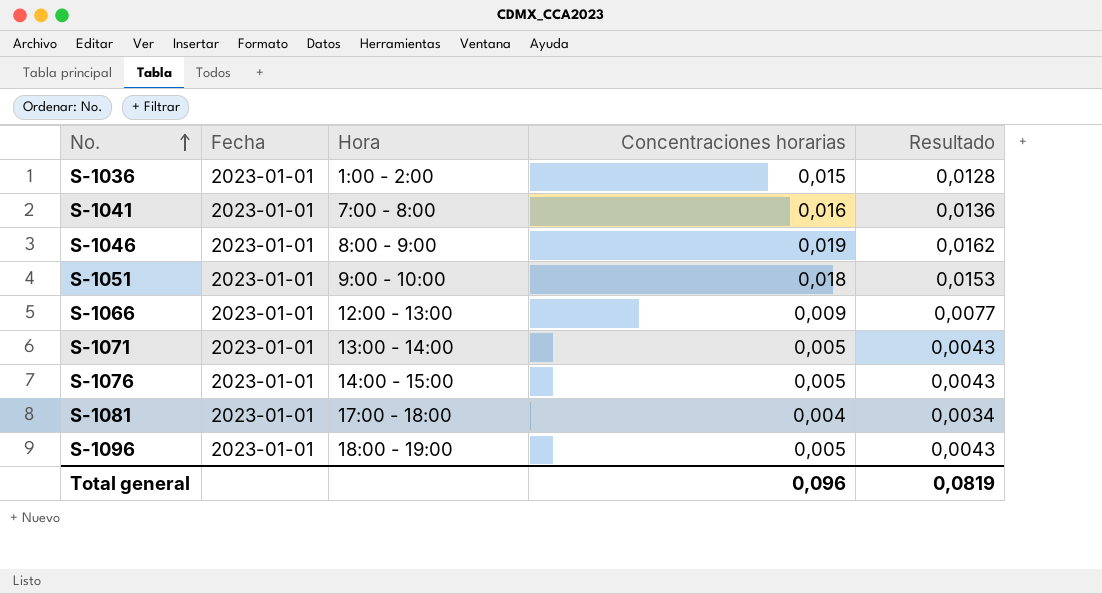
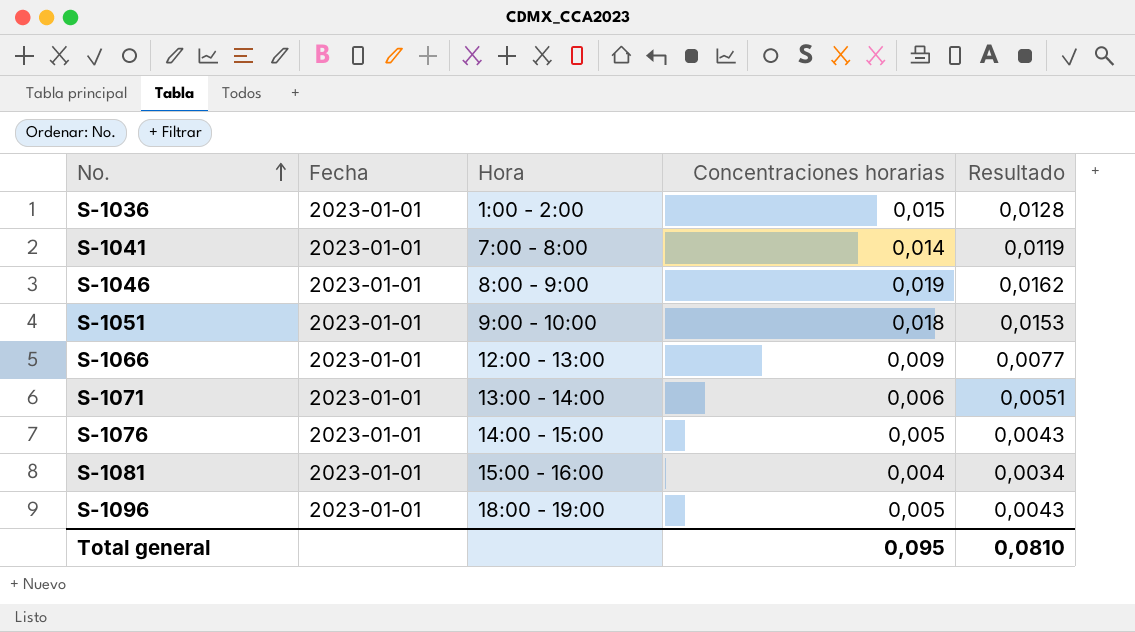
S-1041 | Concentraciones horarias: 0,016 -> 0,014
S-1041 | Resultado: 0,0136 -> 0,0119
S-1071 | Concentraciones horarias: 0,005 -> 0,006
S-1071 | Resultado: 0,0043 -> 0,0051
S-1081 | Hora: 17:00 - 18:00 -> 15:00 - 16:00
Total general | Concentraciones horarias: 0,096 -> 0,095
Total general | Resultado: 0,0819 -> 0,0810

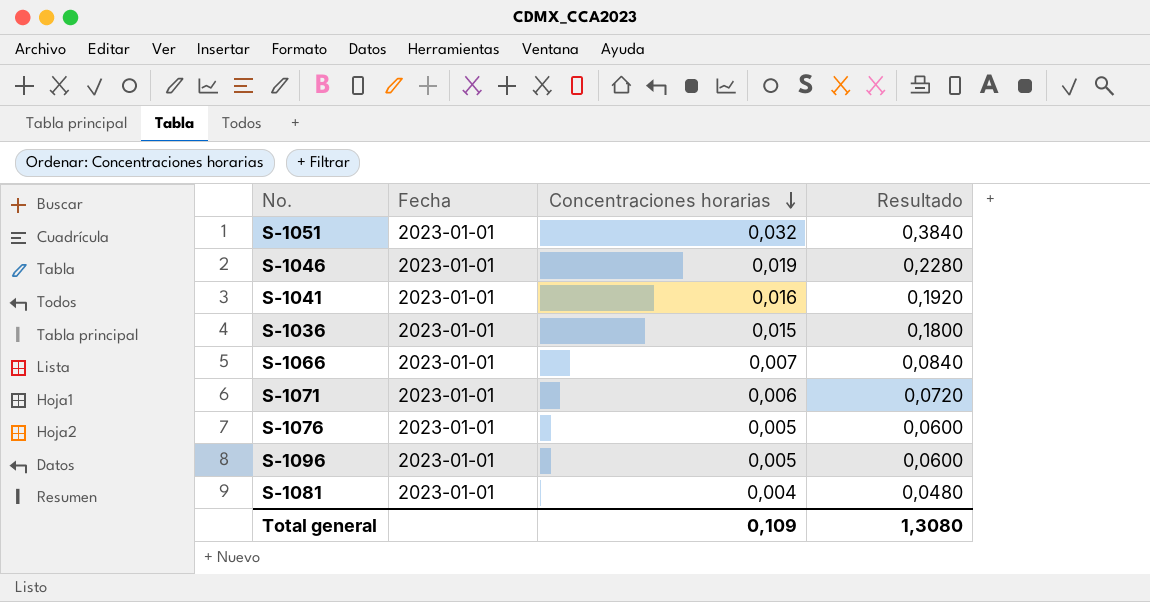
row order: No. ascending -> Concentraciones horarias descending
column Hora | position: 3 -> none
column Resultado | formula: [Concentraciones horarias] * 0,85 -> [Concentraciones horarias] * 12
S-1051 | Concentraciones horarias: 0,018 -> 0,032
S-1041 | Concentraciones horarias: 0,014 -> 0,016
S-1066 | Concentraciones horarias: 0,009 -> 0,007
Total general | Concentraciones horarias: 0,095 -> 0,109
Total general | Resultado: 0,0810 -> 1,3080

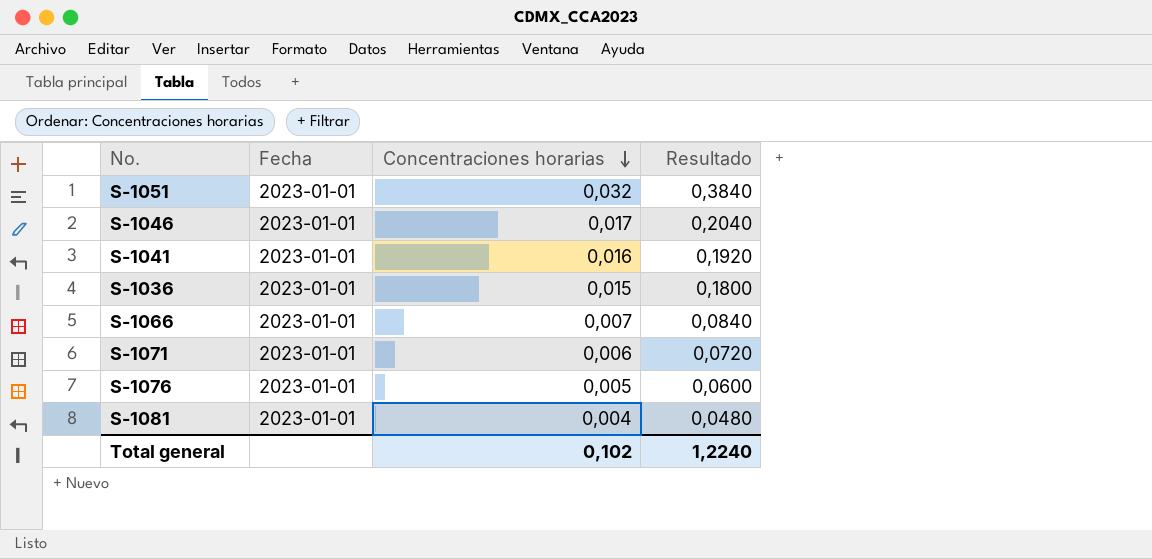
row S-1096: 2023-01-01 | 0,005 | 0,0600 -> none
S-1046 | Concentraciones horarias: 0,019 -> 0,017
S-1046 | Resultado: 0,2280 -> 0,2040
Total general | Concentraciones horarias: 0,109 -> 0,102
Total general | Resultado: 1,3080 -> 1,2240

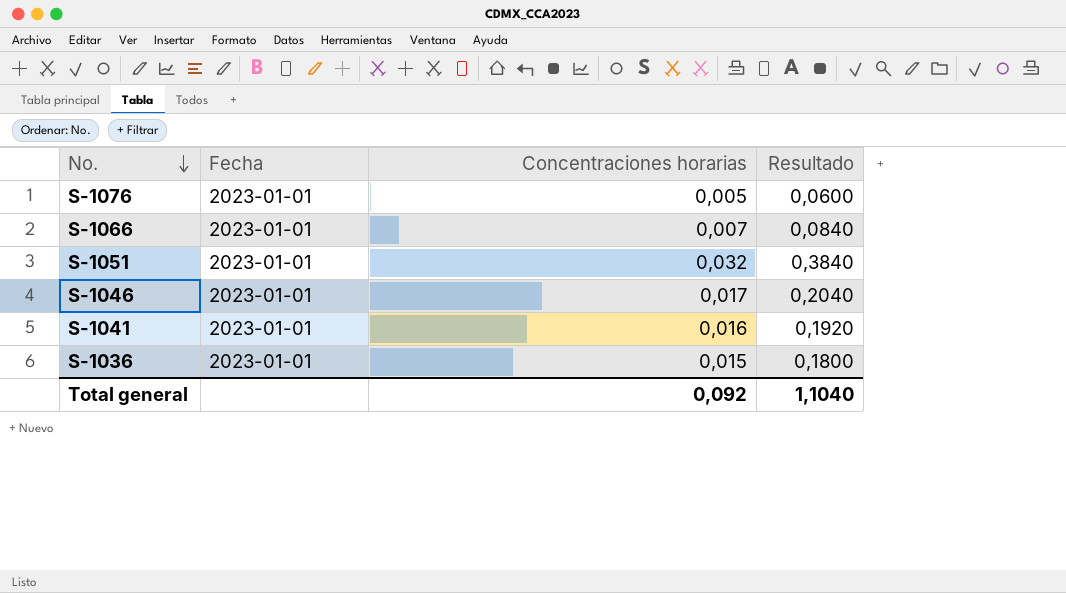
row order: Concentraciones horarias descending -> No. descending
row S-1071: 2023-01-01 | 0,006 | 0,0720 -> none
row S-1081: 2023-01-01 | 0,004 | 0,0480 -> none
Total general | Concentraciones horarias: 0,102 -> 0,092
Total general | Resultado: 1,2240 -> 1,1040

